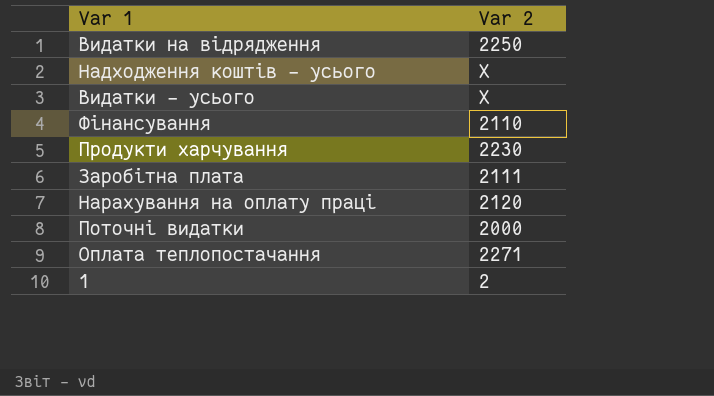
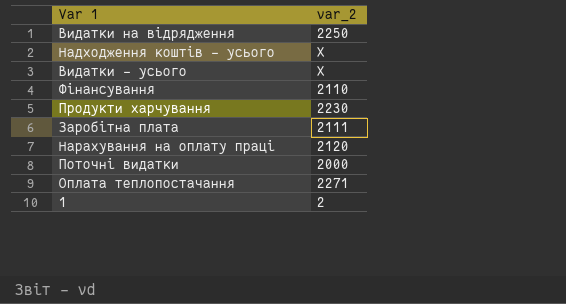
column name: Var 2 -> var_2

